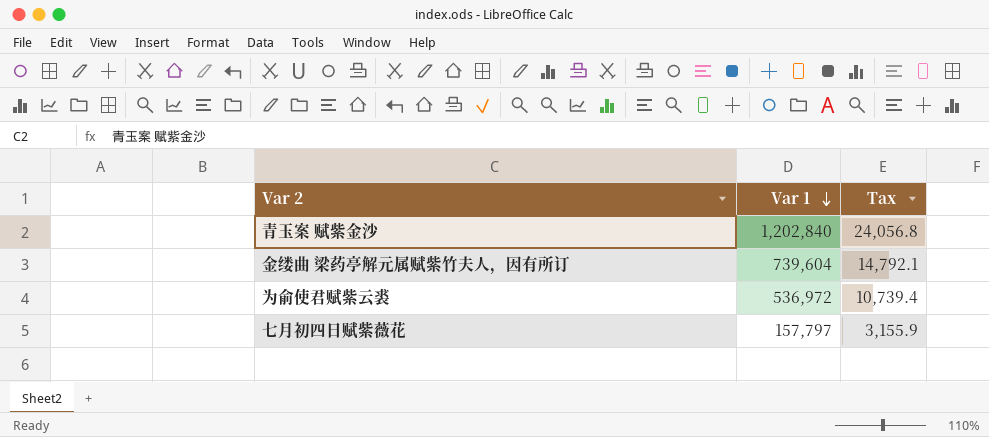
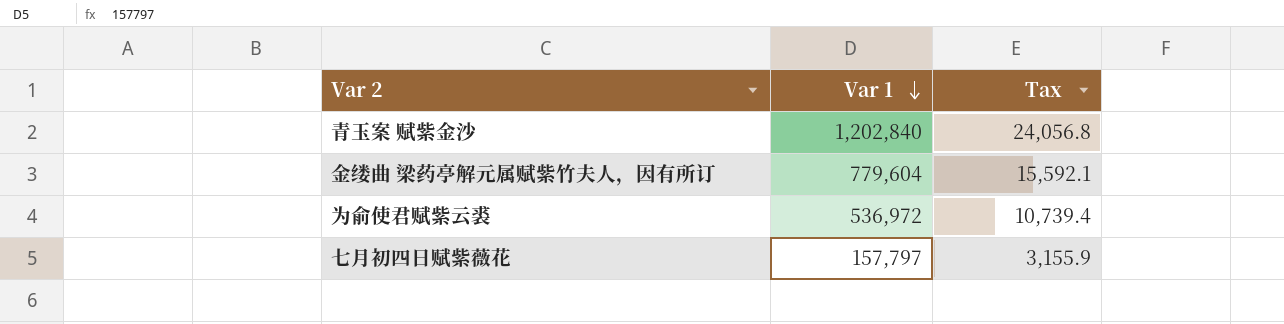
金缕曲 梁药亭解元属赋紫竹夫人，因有所订 | Var 1: 739,604 -> 779,604
金缕曲 梁药亭解元属赋紫竹夫人，因有所订 | Tax: 14,792.1 -> 15,592.1

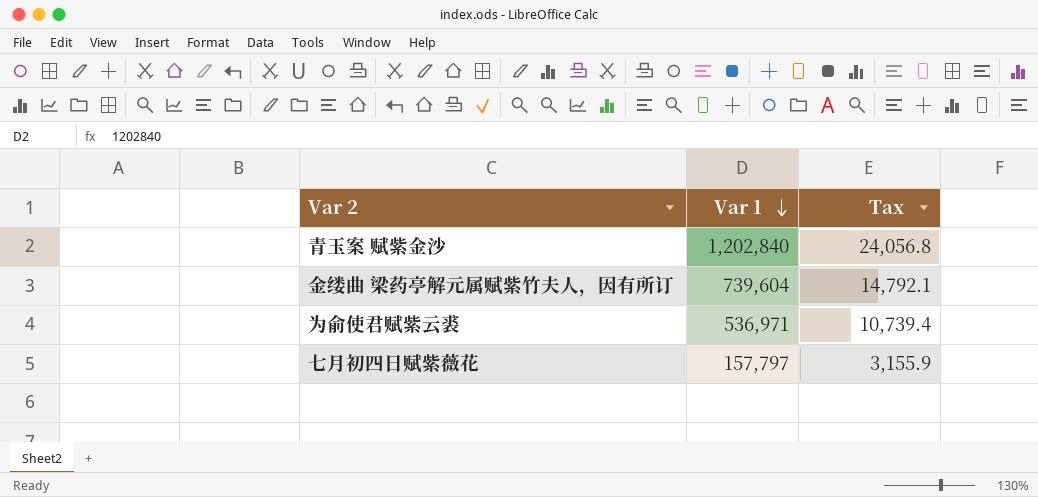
金缕曲 梁药亭解元属赋紫竹夫人，因有所订 | Var 1: 779,604 -> 739,604
金缕曲 梁药亭解元属赋紫竹夫人，因有所订 | Tax: 15,592.1 -> 14,792.1
为俞使君赋紫云裘 | Var 1: 536,972 -> 536,971

